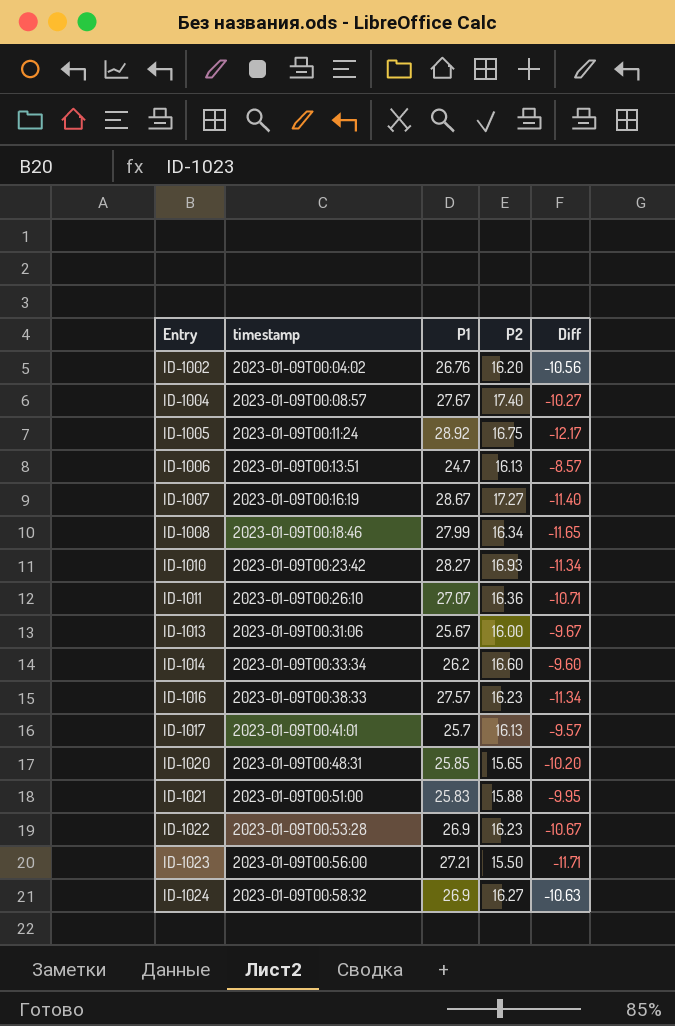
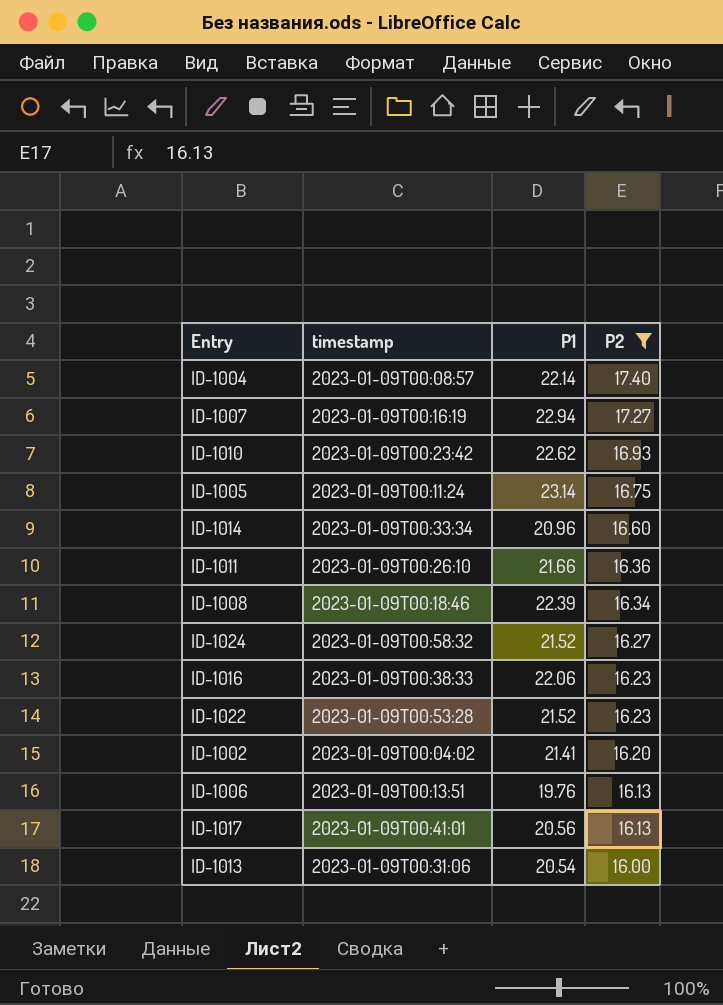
filter: none -> P2 >= 16.00
row order: Entry ascending -> P2 descending
column Diff | formula: [P2] - [P1] -> none
ID-1004 | P1: 27.67 -> 22.14
ID-1007 | P1: 28.67 -> 22.94
ID-1010 | P1: 28.27 -> 22.62
ID-1005 | P1: 28.92 -> 23.14
ID-1014 | P1: 26.2 -> 20.96
ID-1011 | P1: 27.07 -> 21.66
ID-1008 | P1: 27.99 -> 22.39
ID-1024 | P1: 26.9 -> 21.52
ID-1016 | P1: 27.57 -> 22.06
ID-1022 | P1: 26.9 -> 21.52
ID-1002 | P1: 26.76 -> 21.41
ID-1006 | P1: 24.7 -> 19.76
ID-1017 | P1: 25.7 -> 20.56
ID-1013 | P1: 25.67 -> 20.54

